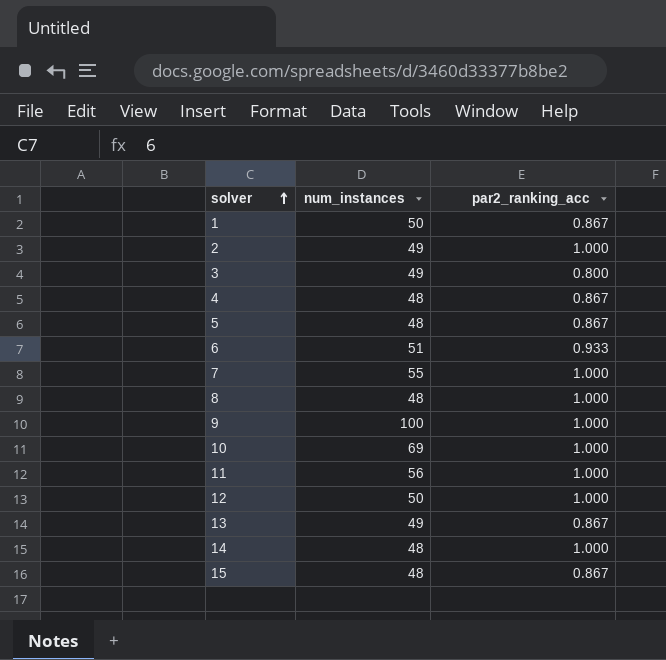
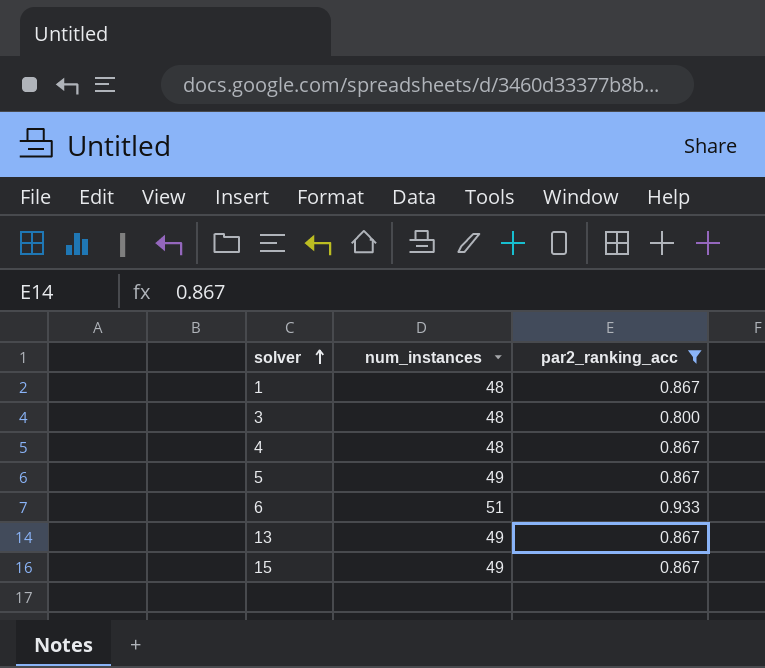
filter: none -> par2_ranking_acc != 1.000
1 | num_instances: 50 -> 48
3 | num_instances: 49 -> 48
5 | num_instances: 48 -> 49
15 | num_instances: 48 -> 49

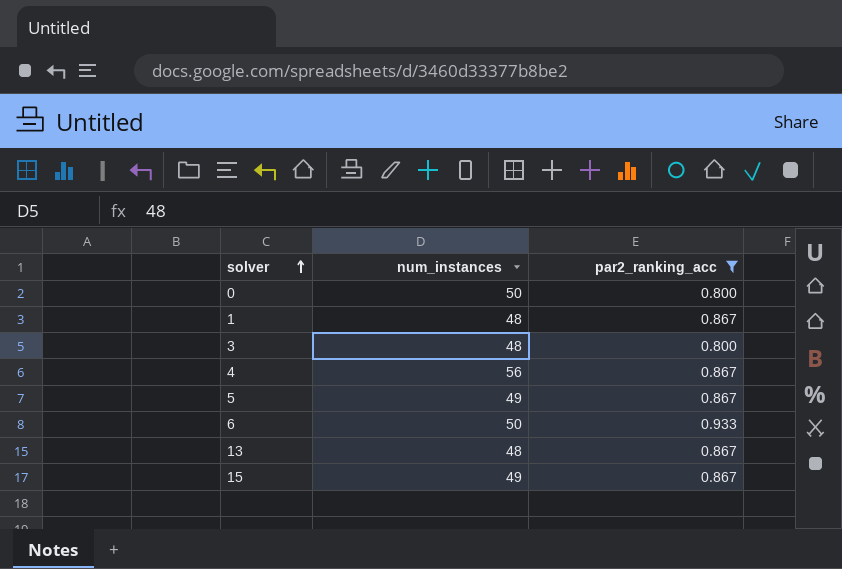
row 0: none -> 50 | 0.800
4 | num_instances: 48 -> 56
6 | num_instances: 51 -> 50
13 | num_instances: 49 -> 48

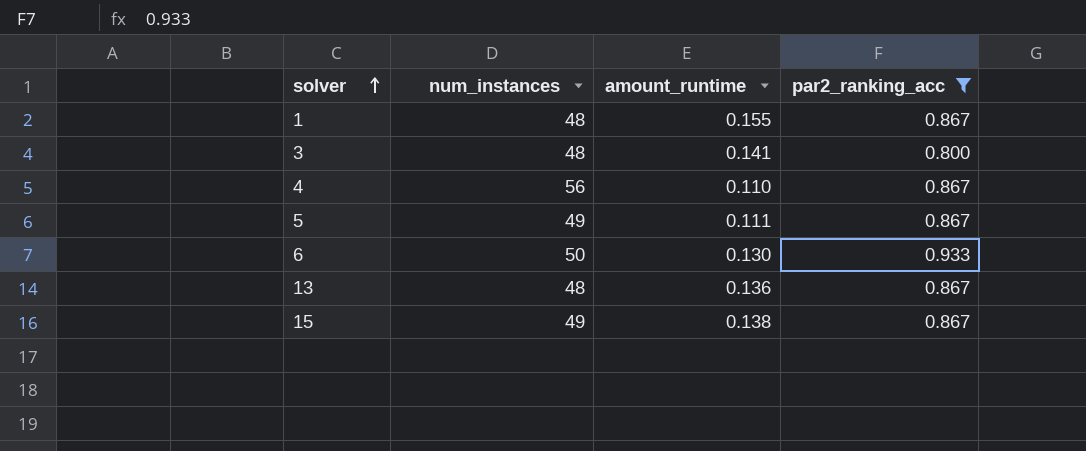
column amount_runtime | position: none -> 3
row 0: 50 | 0.800 -> none

